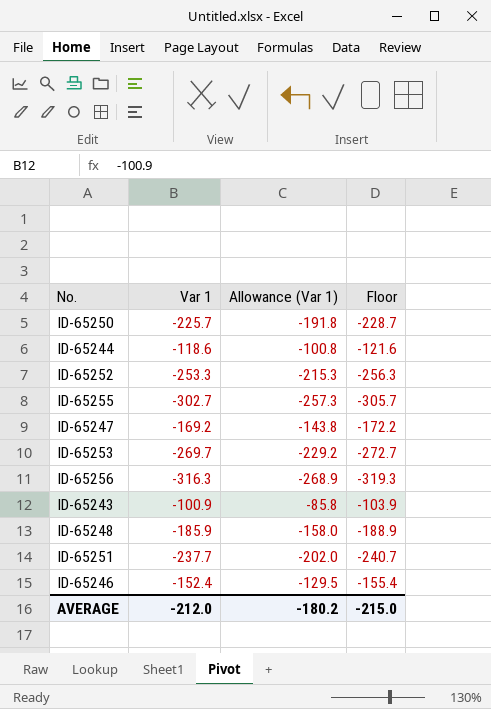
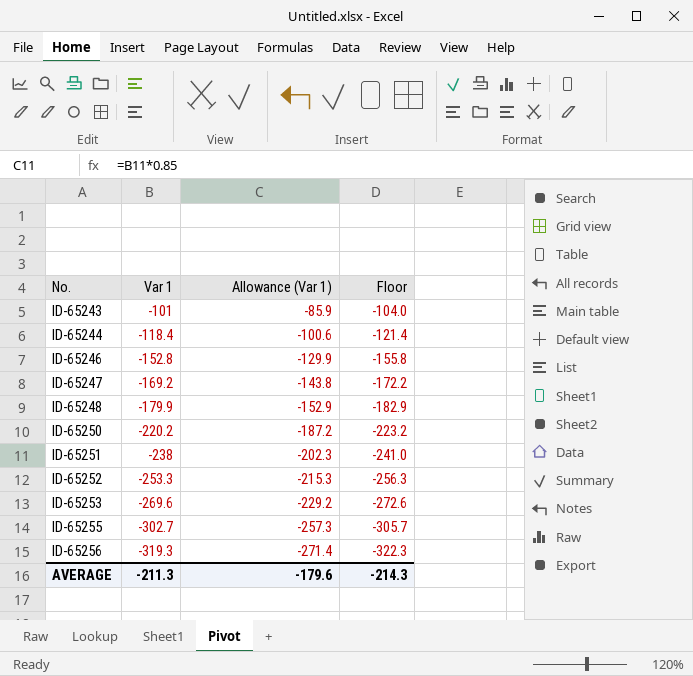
row order: none -> No. ascending
ID-65243 | Var 1: -100.9 -> -101
ID-65243 | Allowance (Var 1): -85.8 -> -85.9
ID-65243 | Floor: -103.9 -> -104.0
ID-65244 | Var 1: -118.6 -> -118.4
ID-65244 | Allowance (Var 1): -100.8 -> -100.6
ID-65244 | Floor: -121.6 -> -121.4
ID-65246 | Var 1: -152.4 -> -152.8
ID-65246 | Allowance (Var 1): -129.5 -> -129.9
ID-65246 | Floor: -155.4 -> -155.8
ID-65248 | Var 1: -185.9 -> -179.9
ID-65248 | Allowance (Var 1): -158.0 -> -152.9
ID-65248 | Floor: -188.9 -> -182.9
ID-65250 | Var 1: -225.7 -> -220.2
ID-65250 | Allowance (Var 1): -191.8 -> -187.2
ID-65250 | Floor: -228.7 -> -223.2
ID-65251 | Var 1: -237.7 -> -238
ID-65251 | Allowance (Var 1): -202.0 -> -202.3
ID-65251 | Floor: -240.7 -> -241.0
ID-65253 | Var 1: -269.7 -> -269.6
ID-65253 | Floor: -272.7 -> -272.6
ID-65256 | Var 1: -316.3 -> -319.3
ID-65256 | Allowance (Var 1): -268.9 -> -271.4
ID-65256 | Floor: -319.3 -> -322.3
AVERAGE | Var 1: -212.0 -> -211.3
AVERAGE | Allowance (Var 1): -180.2 -> -179.6
AVERAGE | Floor: -215.0 -> -214.3

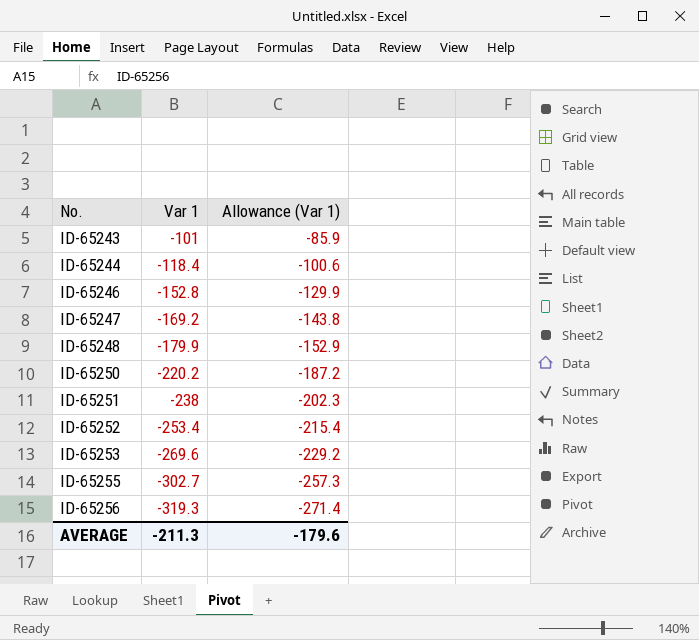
column Floor | formula: [Var 1] - 3 -> none
ID-65252 | Var 1: -253.3 -> -253.4
ID-65252 | Allowance (Var 1): -215.3 -> -215.4

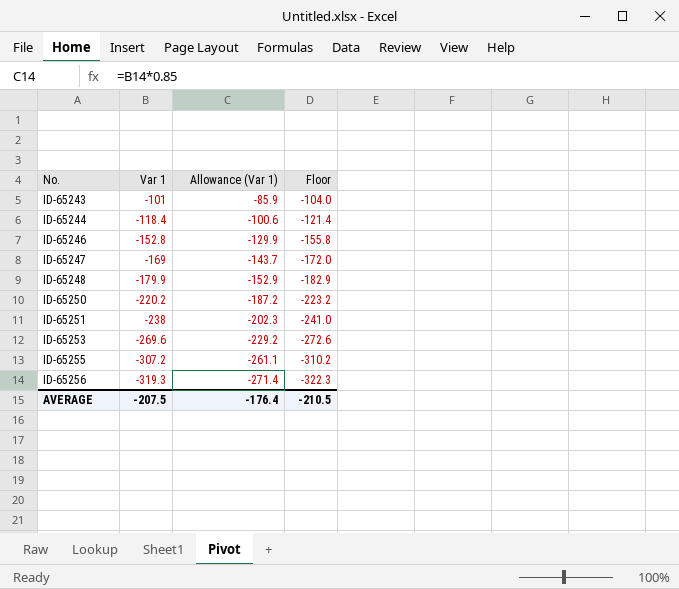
column Floor | formula: none -> [Var 1] - 3
row ID-65252: -253.4 | -215.4 -> none
ID-65247 | Var 1: -169.2 -> -169
ID-65247 | Allowance (Var 1): -143.8 -> -143.7
ID-65255 | Var 1: -302.7 -> -307.2
ID-65255 | Allowance (Var 1): -257.3 -> -261.1
AVERAGE | Var 1: -211.3 -> -207.5
AVERAGE | Allowance (Var 1): -179.6 -> -176.4

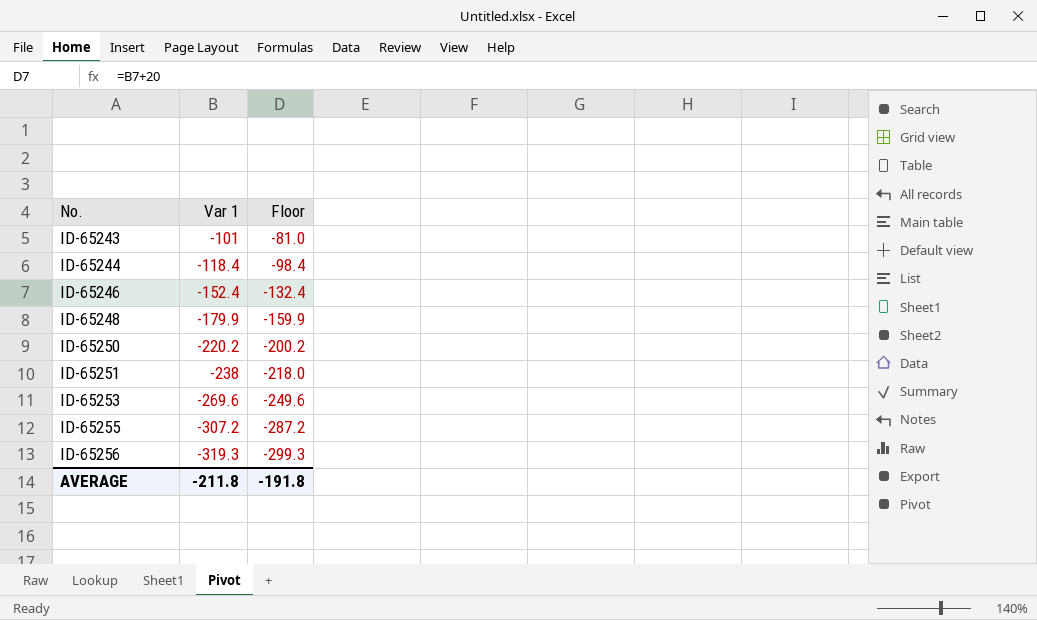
column Allowance (Var 1) | formula: [Var 1] * 0.85 -> none
column Floor | formula: [Var 1] - 3 -> [Var 1] + 20
row ID-65247: -169 | -143.7 | -172.0 -> none
ID-65246 | Var 1: -152.8 -> -152.4
AVERAGE | Var 1: -207.5 -> -211.8
AVERAGE | Floor: -210.5 -> -191.8

